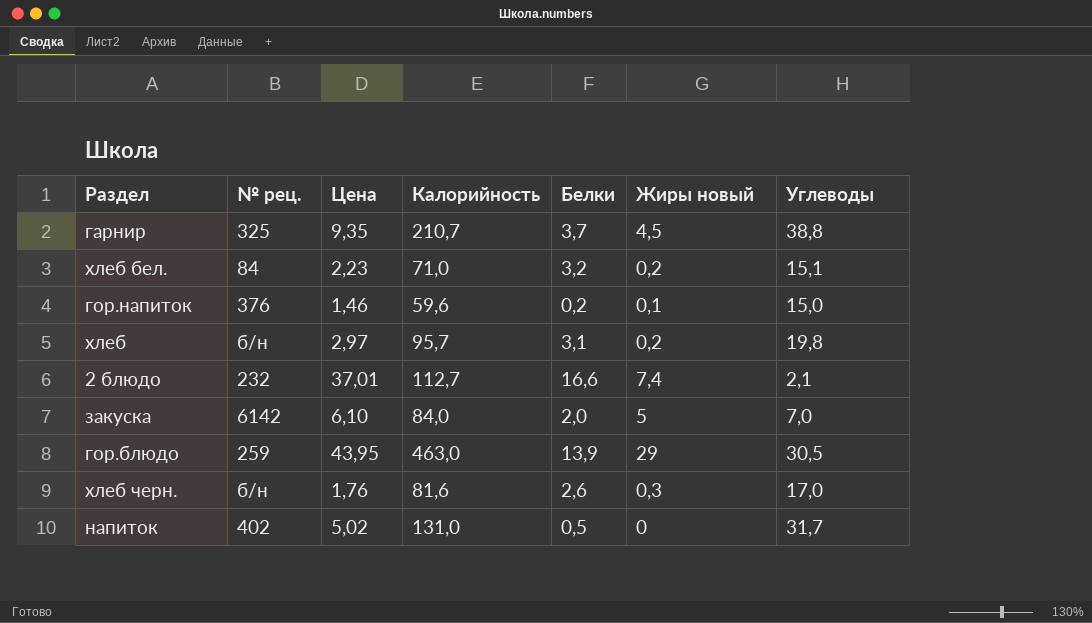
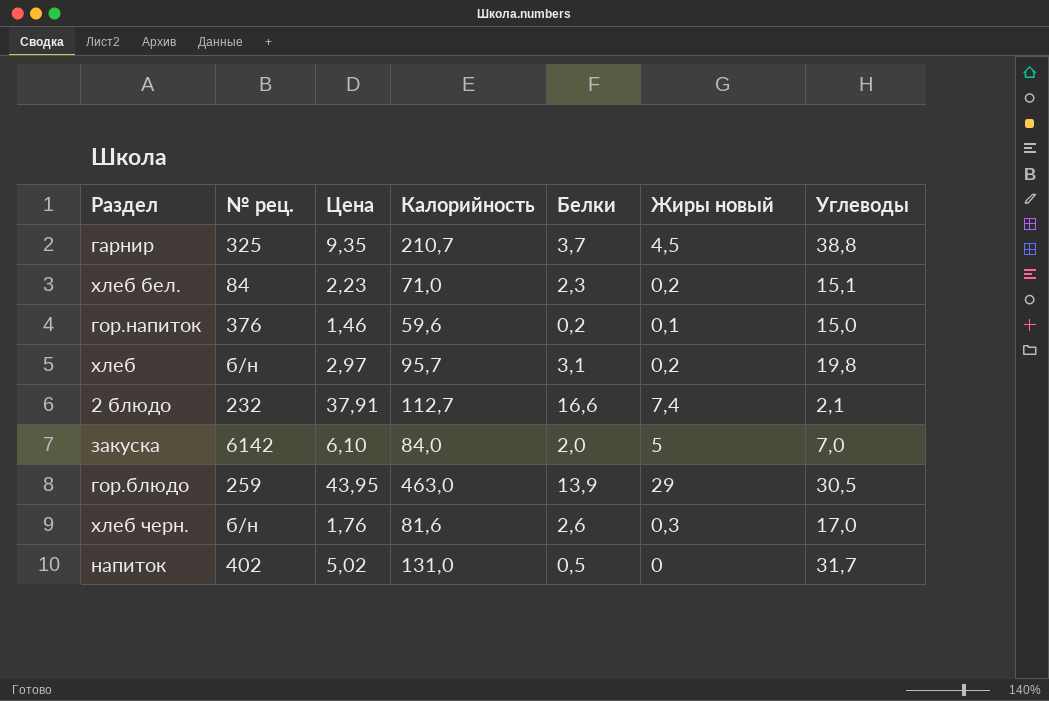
хлеб бел. | Белки: 3,2 -> 2,3
2 блюдо | Цена: 37,01 -> 37,91

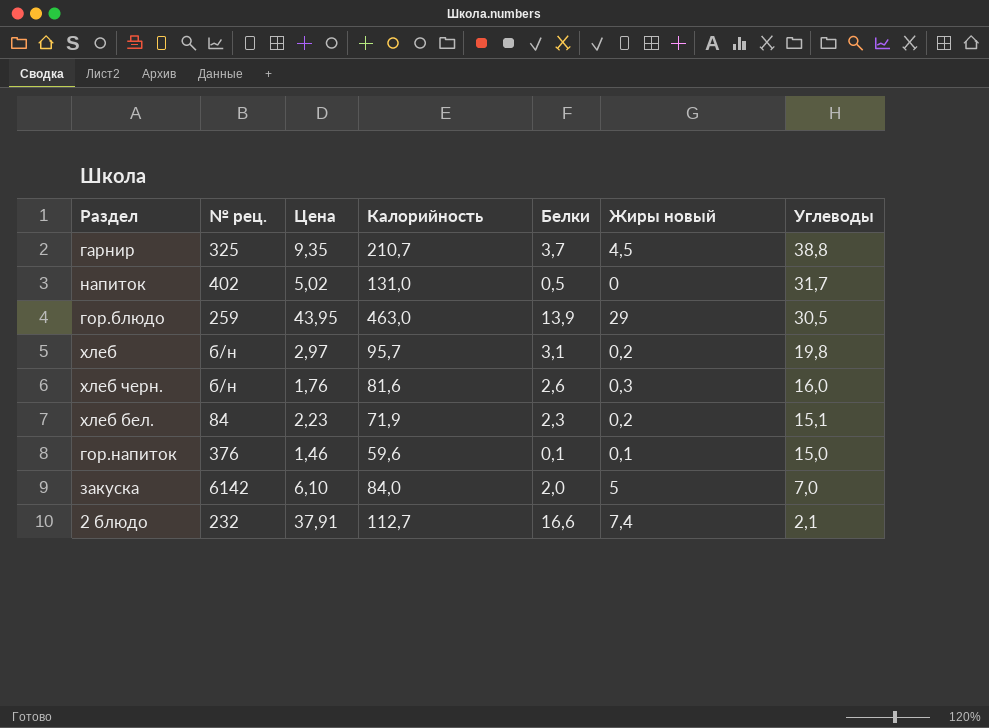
row order: none -> Углеводы descending
хлеб черн. | Углеводы: 17,0 -> 16,0
хлеб бел. | Калорийность: 71,0 -> 71,9
гор.напиток | Белки: 0,2 -> 0,1

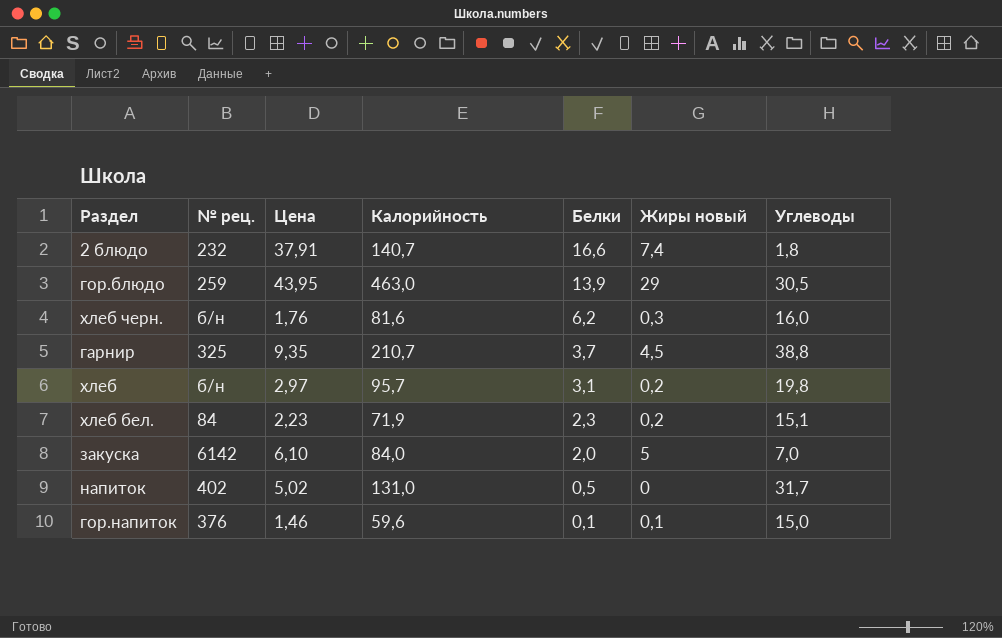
row order: Углеводы descending -> Белки descending
2 блюдо | Калорийность: 112,7 -> 140,7
2 блюдо | Углеводы: 2,1 -> 1,8
хлеб черн. | Белки: 2,6 -> 6,2

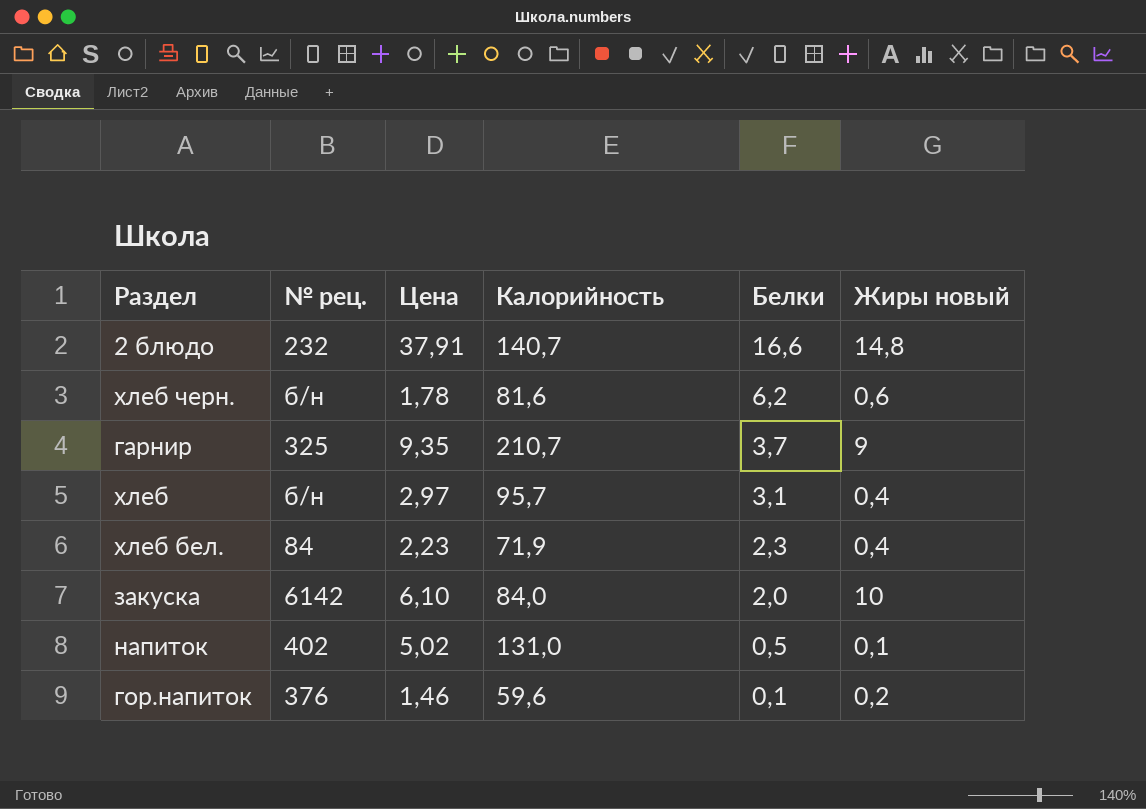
column Углеводы | position: 7 -> none
row гор.блюдо: 259 | 43,95 | 463,0 | 13,9 | 29 | 30,5 -> none
2 блюдо | Жиры новый: 7,4 -> 14,8
хлеб черн. | Цена: 1,76 -> 1,78
хлеб черн. | Жиры новый: 0,3 -> 0,6
гарнир | Жиры новый: 4,5 -> 9
хлеб | Жиры новый: 0,2 -> 0,4
хлеб бел. | Жиры новый: 0,2 -> 0,4
закуска | Жиры новый: 5 -> 10
напиток | Жиры новый: 0 -> 0,1
гор.напиток | Жиры новый: 0,1 -> 0,2

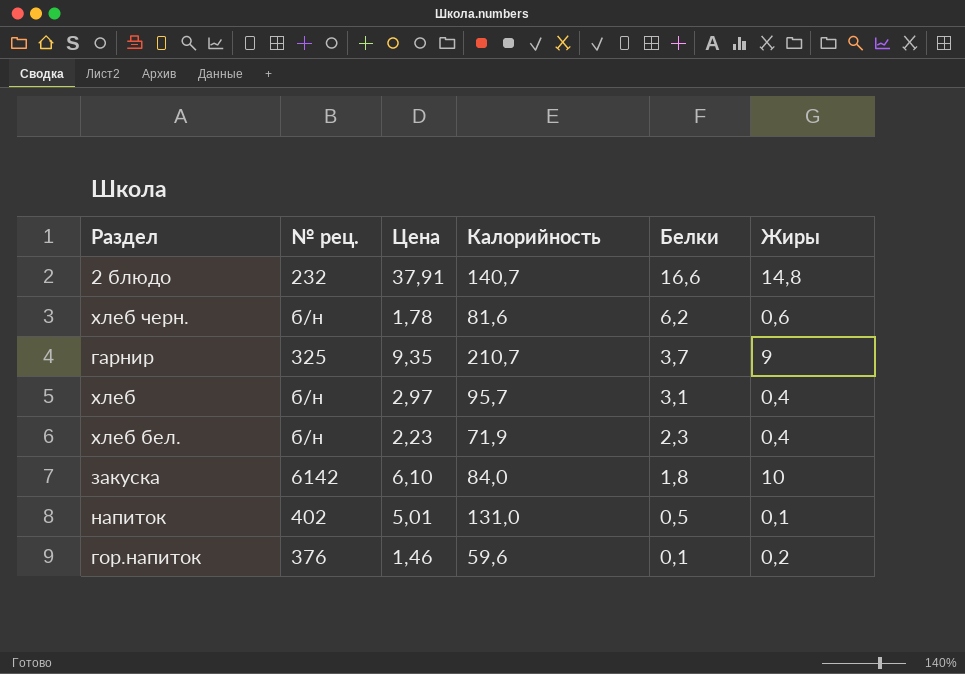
column name: Жиры новый -> Жиры
хлеб бел. | № рец.: 84 -> б/н
закуска | Белки: 2,0 -> 1,8
напиток | Цена: 5,02 -> 5,01

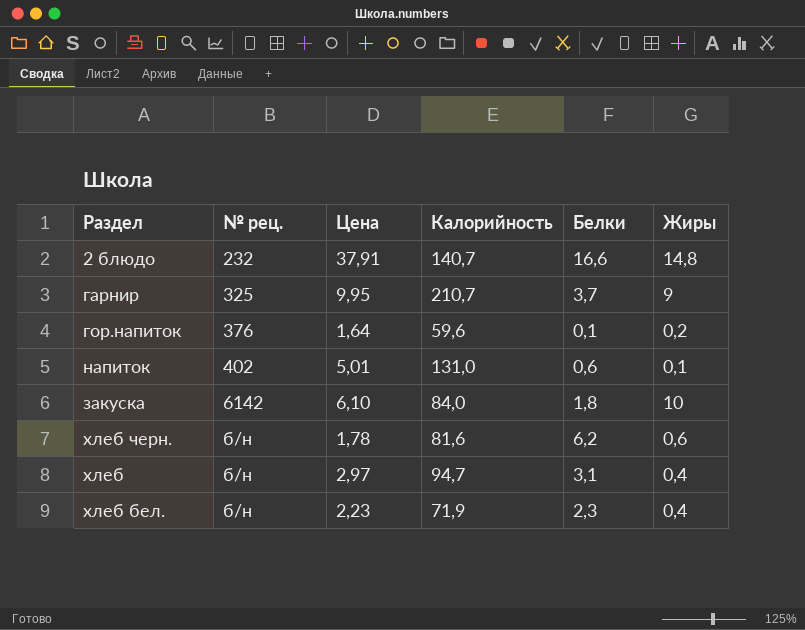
row order: Белки descending -> № рец. ascending
гарнир | Цена: 9,35 -> 9,95
гор.напиток | Цена: 1,46 -> 1,64
напиток | Белки: 0,5 -> 0,6
хлеб | Калорийность: 95,7 -> 94,7

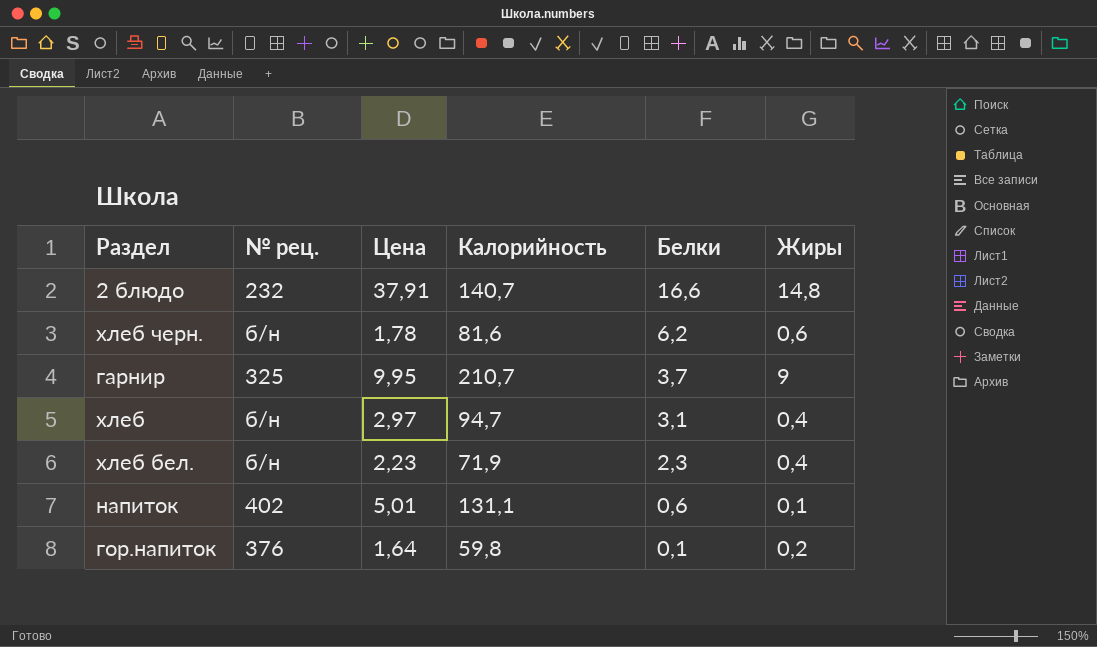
row order: № рец. ascending -> Белки descending
row закуска: 6142 | 6,10 | 84,0 | 1,8 | 10 -> none
напиток | Калорийность: 131,0 -> 131,1
гор.напиток | Калорийность: 59,6 -> 59,8

